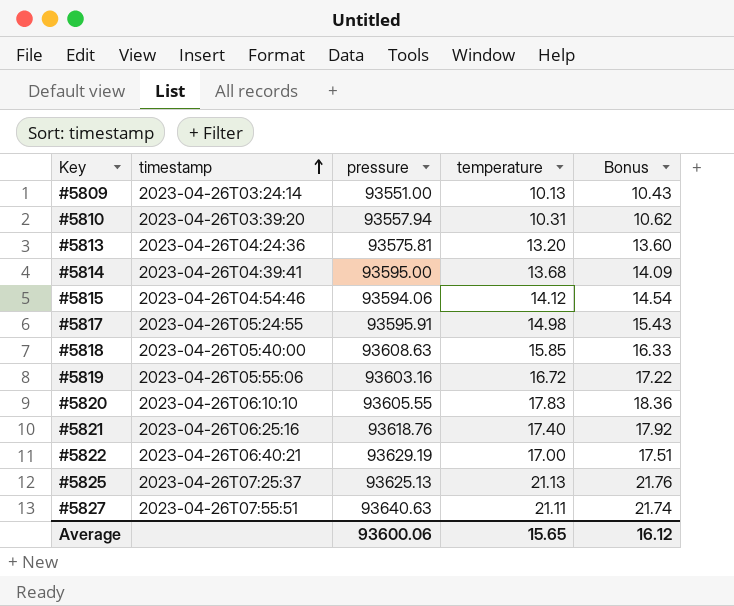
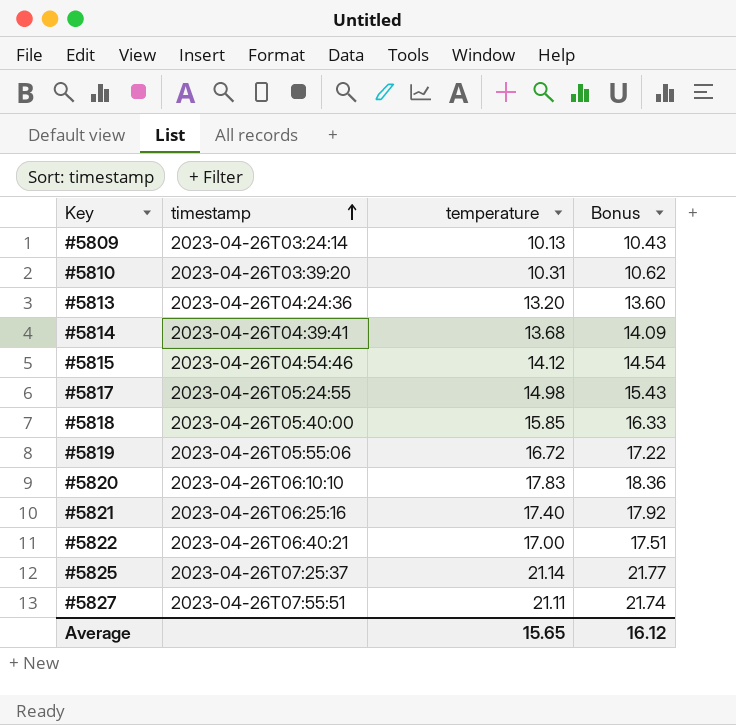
column pressure | position: 3 -> none
#5825 | temperature: 21.13 -> 21.14
#5825 | Bonus: 21.76 -> 21.77

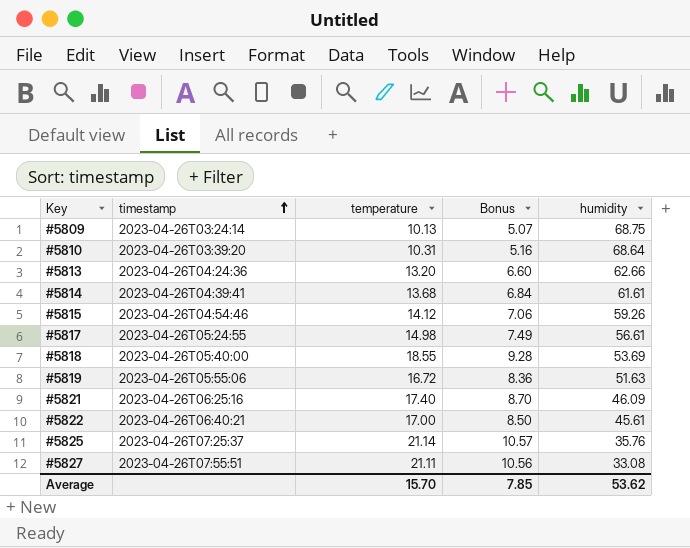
column Bonus | formula: [temperature] * 1.03 -> [temperature] * 0.5
column humidity | position: none -> 5
row #5820: 2023-04-26T06:10:10 | 17.83 | 18.36 -> none
#5818 | temperature: 15.85 -> 18.55
Average | temperature: 15.65 -> 15.70
Average | Bonus: 16.12 -> 7.85

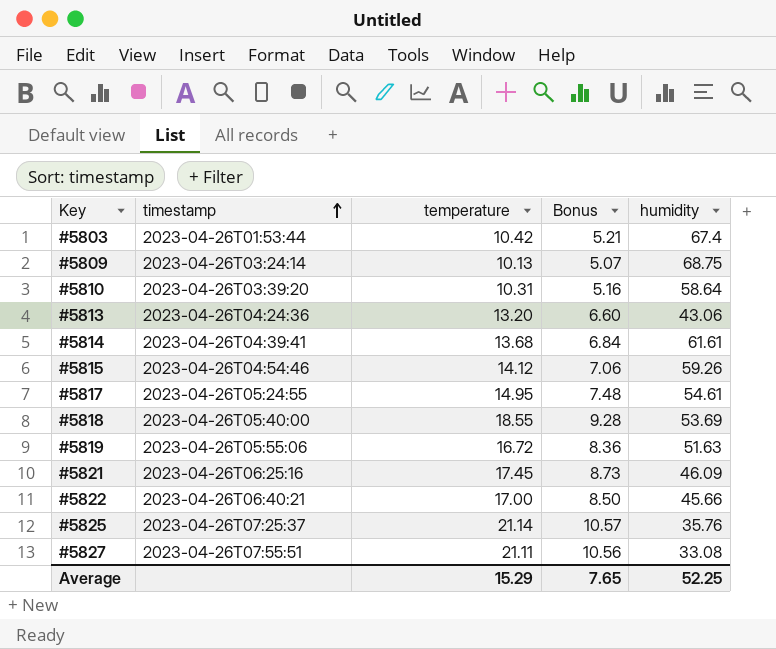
row #5803: none -> 2023-04-26T01:53:44 | 10.42 | 5.21 | 67.4
#5810 | humidity: 68.64 -> 58.64
#5813 | humidity: 62.66 -> 43.06
#5817 | temperature: 14.98 -> 14.95
#5817 | Bonus: 7.49 -> 7.48
#5817 | humidity: 56.61 -> 54.61
#5821 | temperature: 17.40 -> 17.45
#5821 | Bonus: 8.70 -> 8.73
#5822 | humidity: 45.61 -> 45.66
Average | temperature: 15.70 -> 15.29
Average | Bonus: 7.85 -> 7.65
Average | humidity: 53.62 -> 52.25

